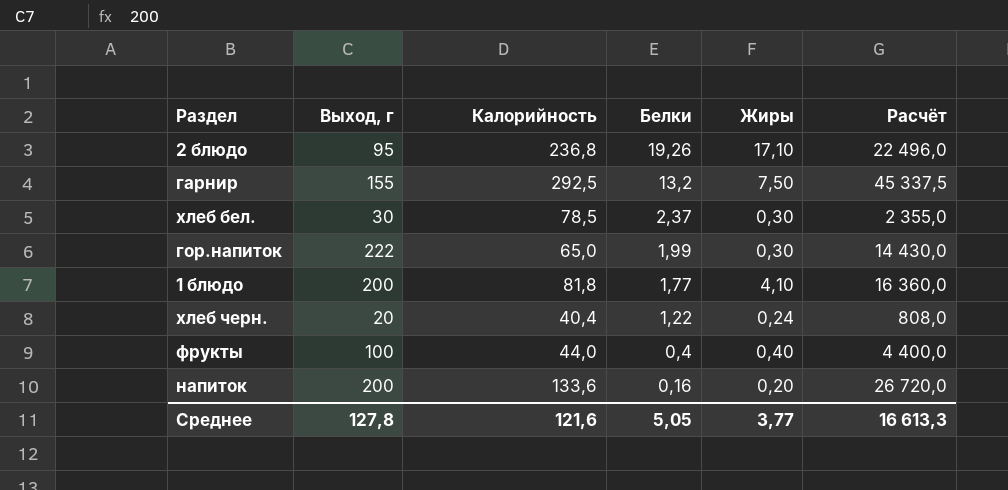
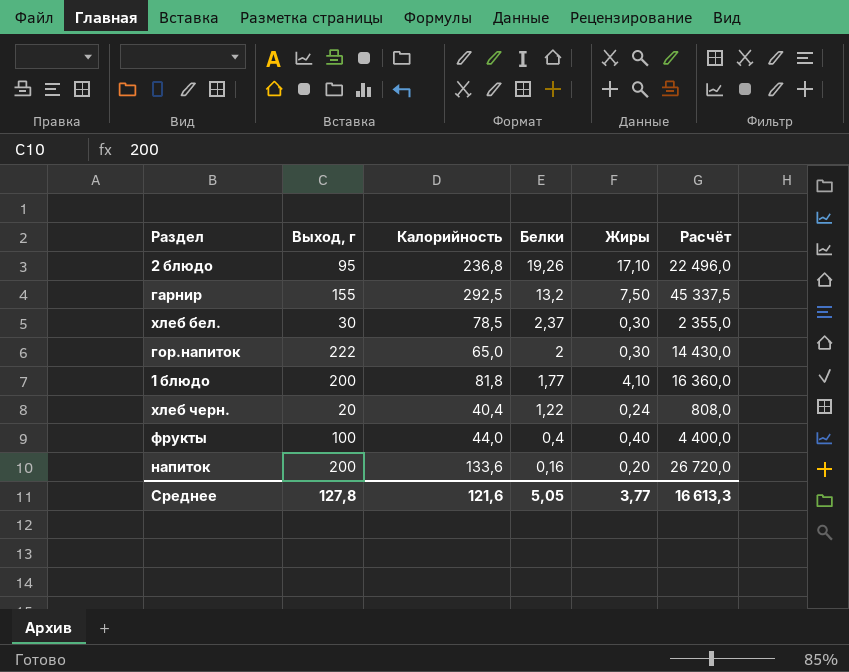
гор.напиток | Белки: 1,99 -> 2

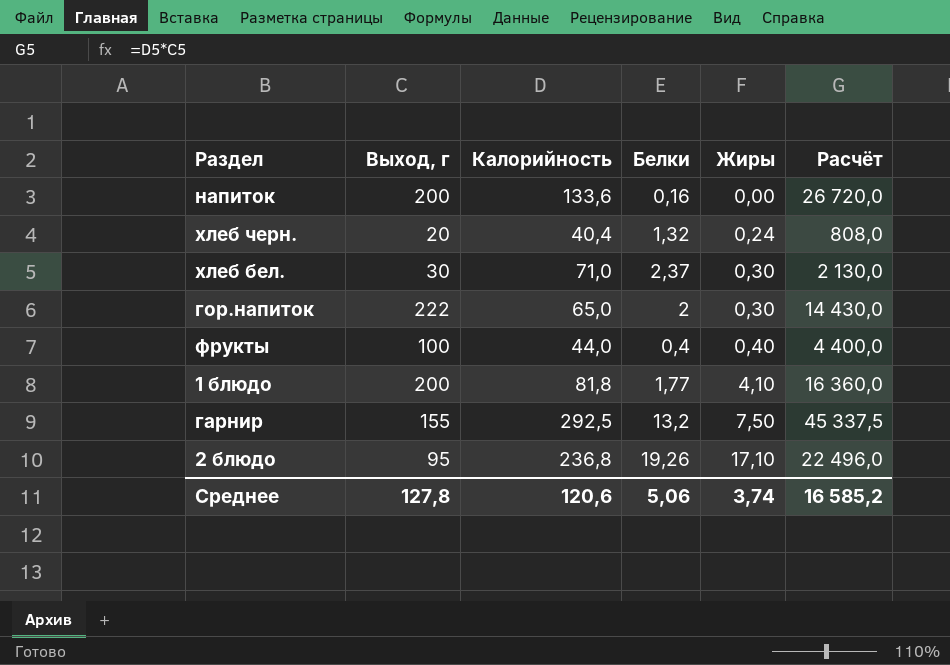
row order: Белки descending -> Жиры ascending
напиток | Жиры: 0,20 -> 0,00
хлеб черн. | Белки: 1,22 -> 1,32
хлеб бел. | Калорийность: 78,5 -> 71,0
хлеб бел. | Расчёт: 2 355,0 -> 2 130,0
Среднее | Калорийность: 121,6 -> 120,6
Среднее | Белки: 5,05 -> 5,06
Среднее | Жиры: 3,77 -> 3,74
Среднее | Расчёт: 16 613,3 -> 16 585,2

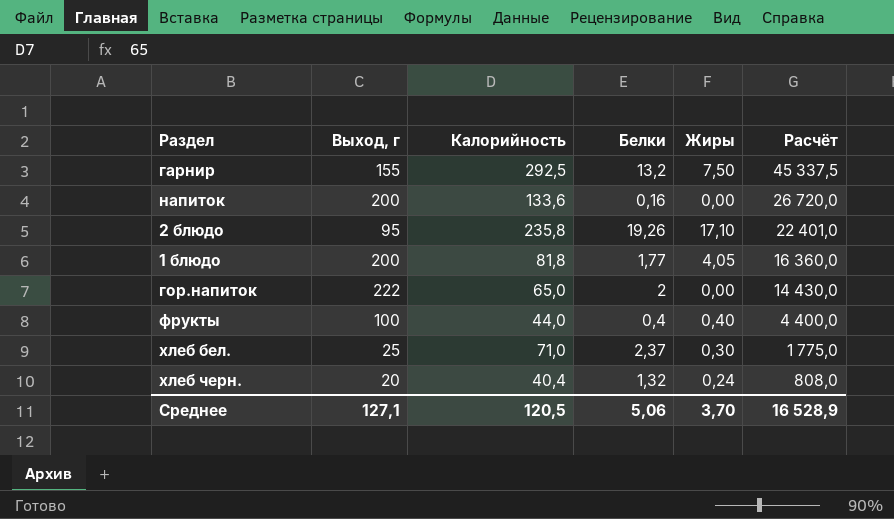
row order: Жиры ascending -> Расчёт descending
2 блюдо | Калорийность: 236,8 -> 235,8
2 блюдо | Расчёт: 22 496,0 -> 22 401,0
1 блюдо | Жиры: 4,10 -> 4,05
гор.напиток | Жиры: 0,30 -> 0,00
хлеб бел. | Выход, г: 30 -> 25
хлеб бел. | Расчёт: 2 130,0 -> 1 775,0
Среднее | Выход, г: 127,8 -> 127,1
Среднее | Калорийность: 120,6 -> 120,5
Среднее | Жиры: 3,74 -> 3,70
Среднее | Расчёт: 16 585,2 -> 16 528,9

